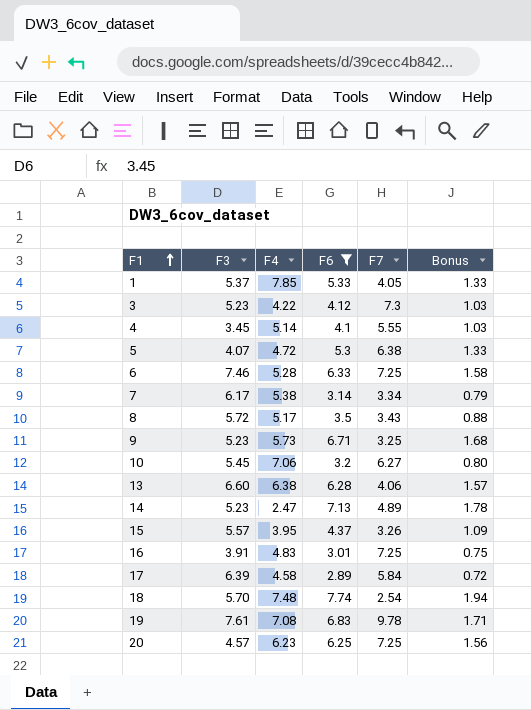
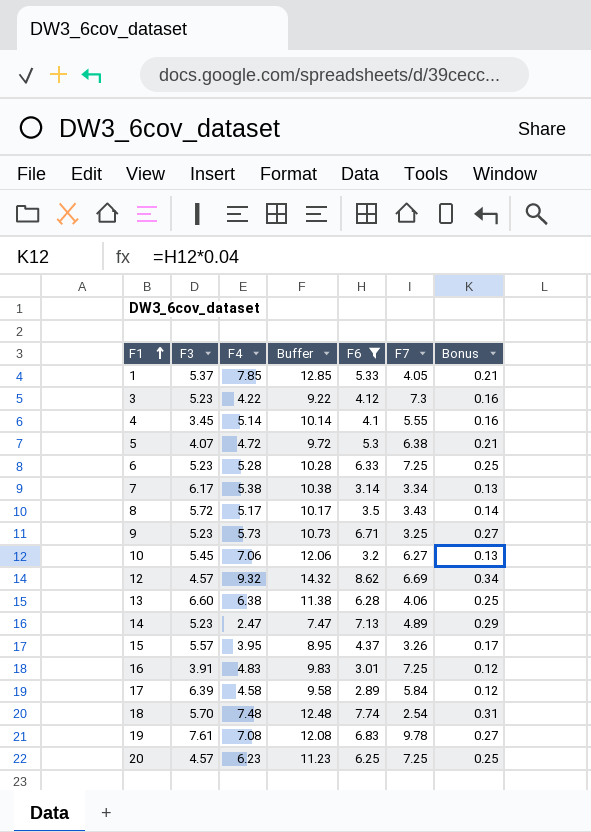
column Buffer | formula: none -> [F4] + 5
column Bonus | formula: [F6] * 0.25 -> [F6] * 0.04
6 | F3: 7.46 -> 5.23
row 12: none -> 4.57 | 9.32 | 14.32 | 8.62 | 6.69 | 0.34

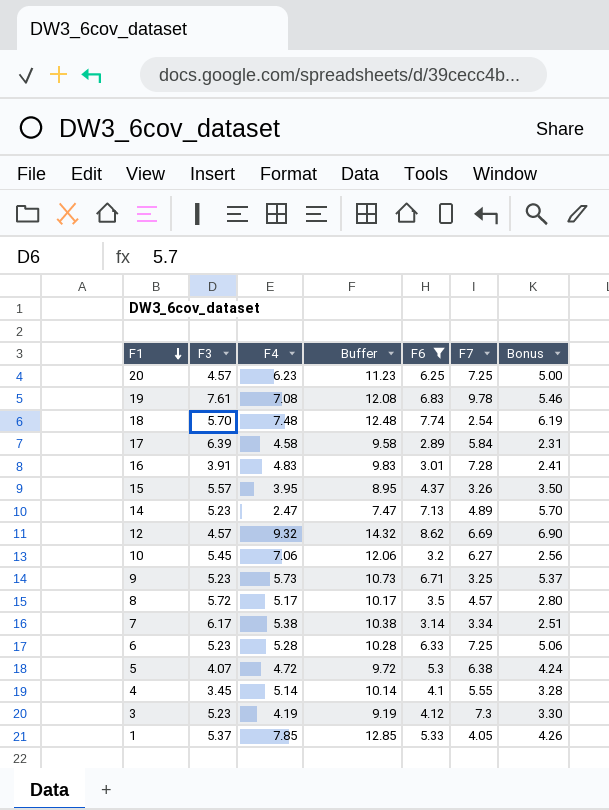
row order: F1 ascending -> F1 descending
column Bonus | formula: [F6] * 0.04 -> [F6] * 0.8
row 13: 6.60 | 6.38 | 11.38 | 6.28 | 4.06 | 0.25 -> none
16 | F7: 7.25 -> 7.28
8 | F7: 3.43 -> 4.57
3 | F4: 4.22 -> 4.19
3 | Buffer: 9.22 -> 9.19

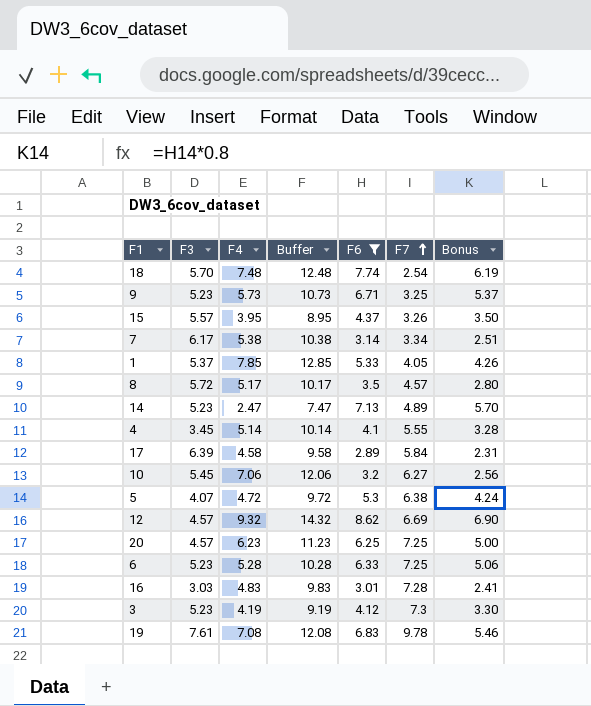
row order: F1 descending -> F7 ascending
16 | F3: 3.91 -> 3.03

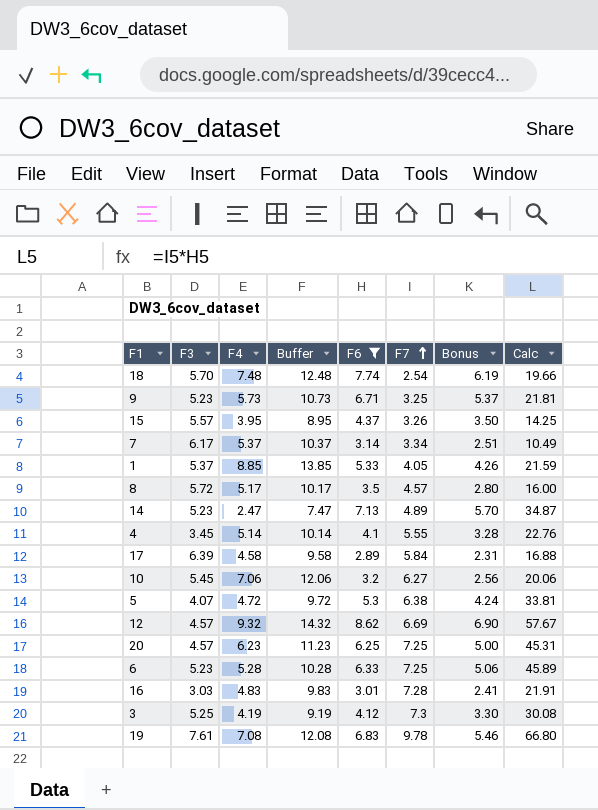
column Calc | formula: none -> [F6] * [F7]
7 | F4: 5.38 -> 5.37
7 | Buffer: 10.38 -> 10.37
1 | F4: 7.85 -> 8.85
1 | Buffer: 12.85 -> 13.85
3 | F3: 5.23 -> 5.25

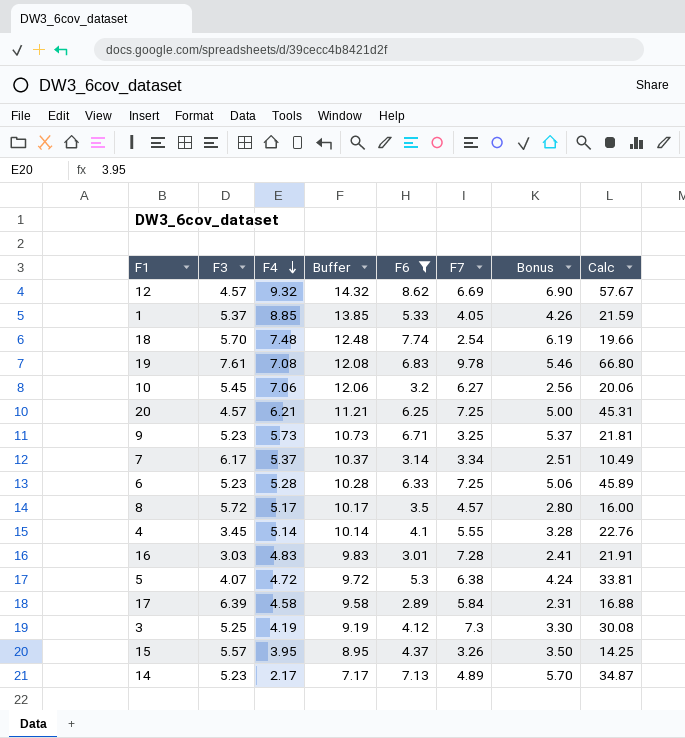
row order: F7 ascending -> F4 descending
20 | F4: 6.23 -> 6.21
20 | Buffer: 11.23 -> 11.21
14 | F4: 2.47 -> 2.17
14 | Buffer: 7.47 -> 7.17

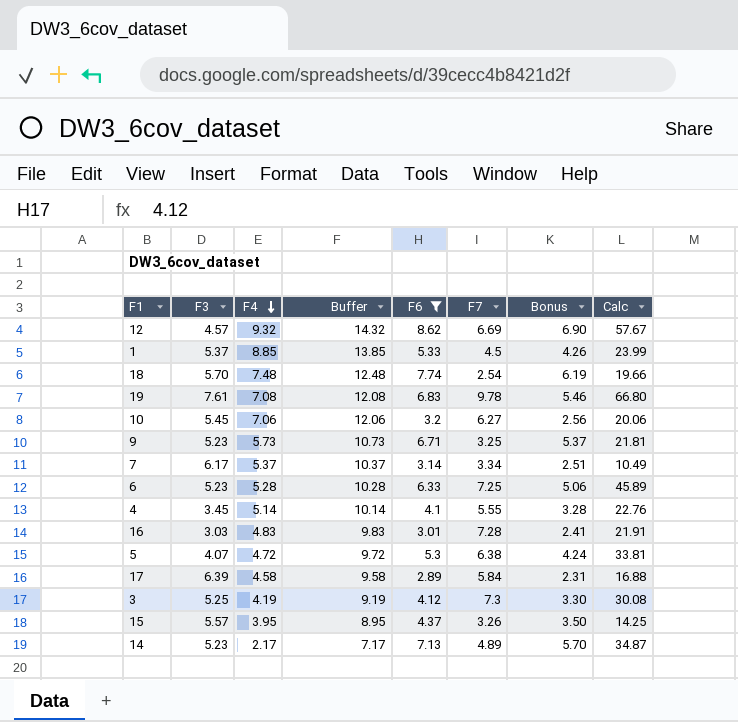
row 20: 4.57 | 6.21 | 11.21 | 6.25 | 7.25 | 5.00 | 45.31 -> none
row 8: 5.72 | 5.17 | 10.17 | 3.5 | 4.57 | 2.80 | 16.00 -> none
1 | F7: 4.05 -> 4.5
1 | Calc: 21.59 -> 23.99

